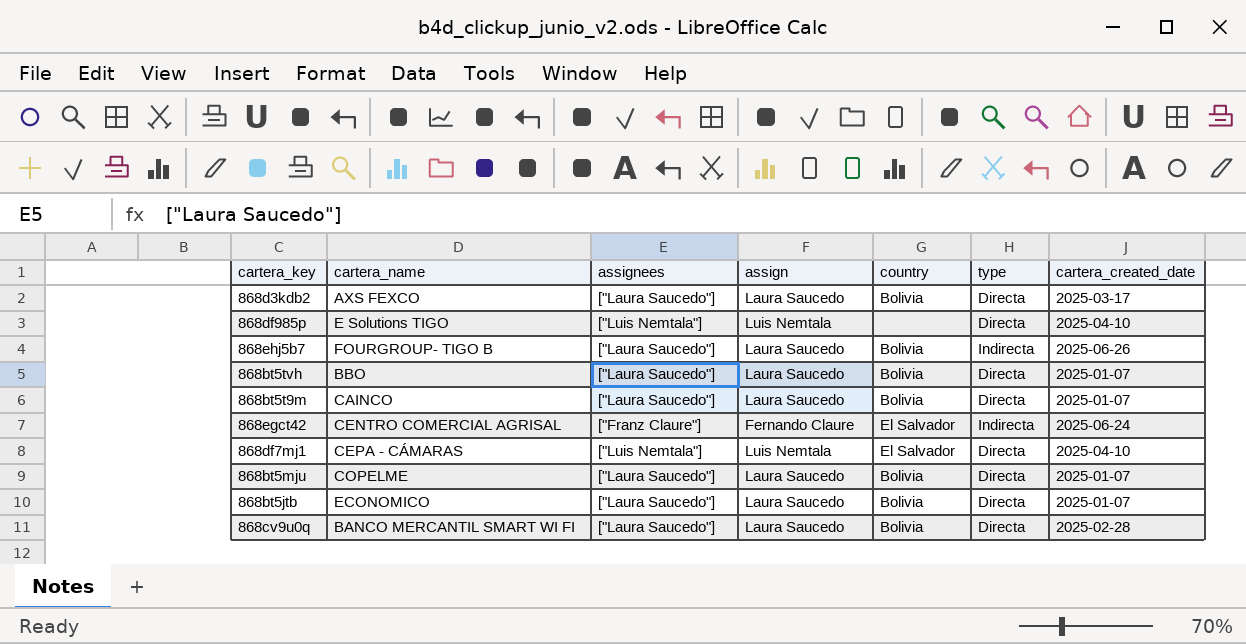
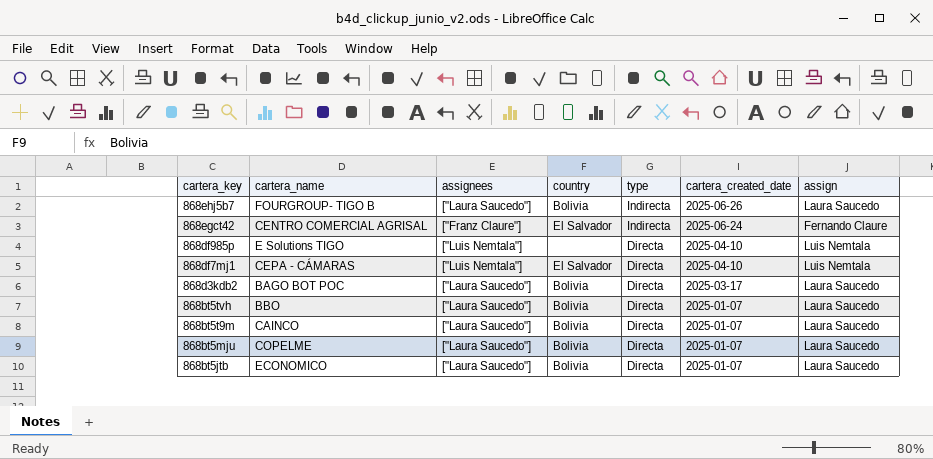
row order: none -> cartera_key descending
column assign | position: 4 -> 7
row 868cv9u0q: BANCO MERCANTIL SMART WI FI | ["Laura Saucedo"] | Laura Saucedo | Bolivia | Directa | 2025-02-28 -> none
868d3kdb2 | cartera_name: AXS FEXCO -> BAGO BOT POC

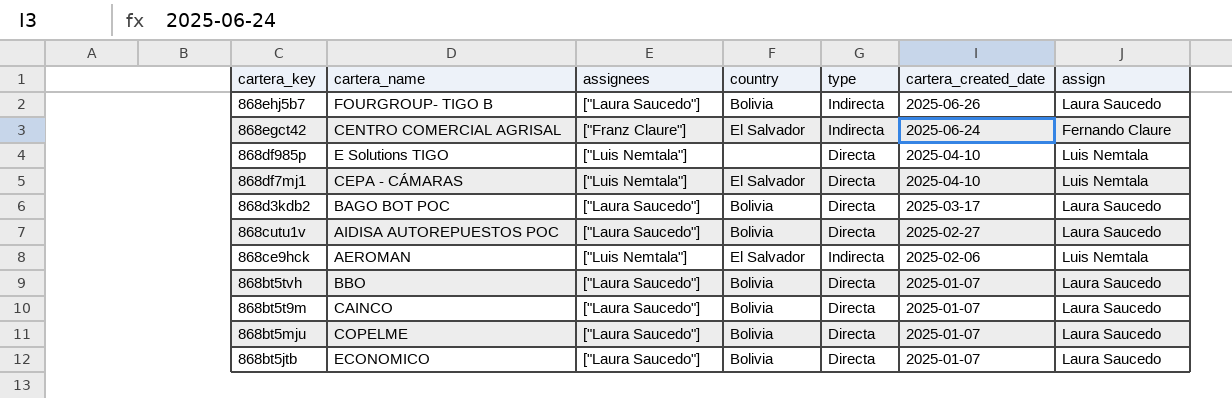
row 868cutu1v: none -> AIDISA AUTOREPUESTOS POC | ["Laura Saucedo"] | Bolivia | Directa | 2025-02-27 | Laura Saucedo
row 868ce9hck: none -> AEROMAN | ["Luis Nemtala"] | El Salvador | Indirecta | 2025-02-06 | Luis Nemtala

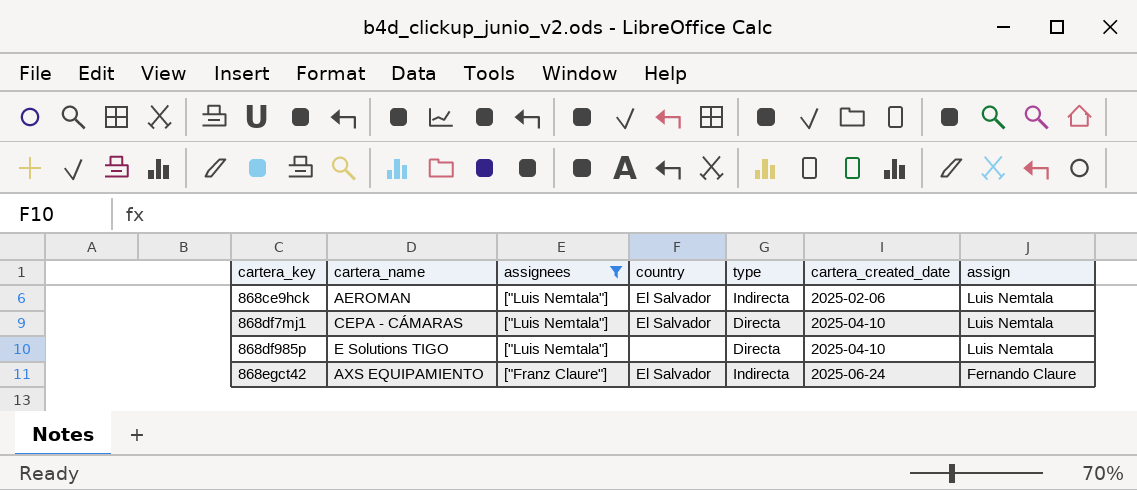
filter: none -> assignees != ["Laura Saucedo"]
row order: cartera_key descending -> cartera_key ascending
868egct42 | cartera_name: CENTRO COMERCIAL AGRISAL -> AXS EQUIPAMIENTO

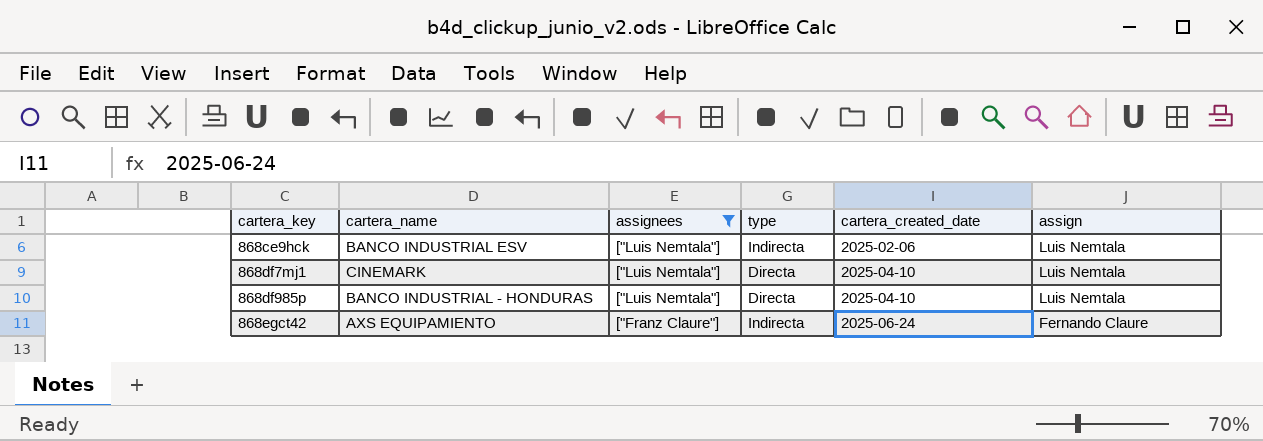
column country | position: 4 -> none
868ce9hck | cartera_name: AEROMAN -> BANCO INDUSTRIAL ESV
868df7mj1 | cartera_name: CEPA - CÁMARAS -> CINEMARK
868df985p | cartera_name: E Solutions TIGO -> BANCO INDUSTRIAL - HONDURAS

